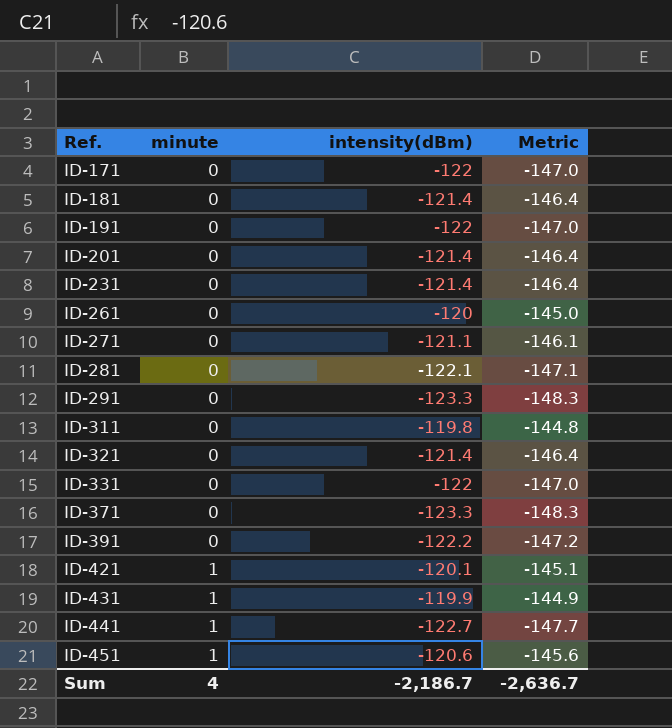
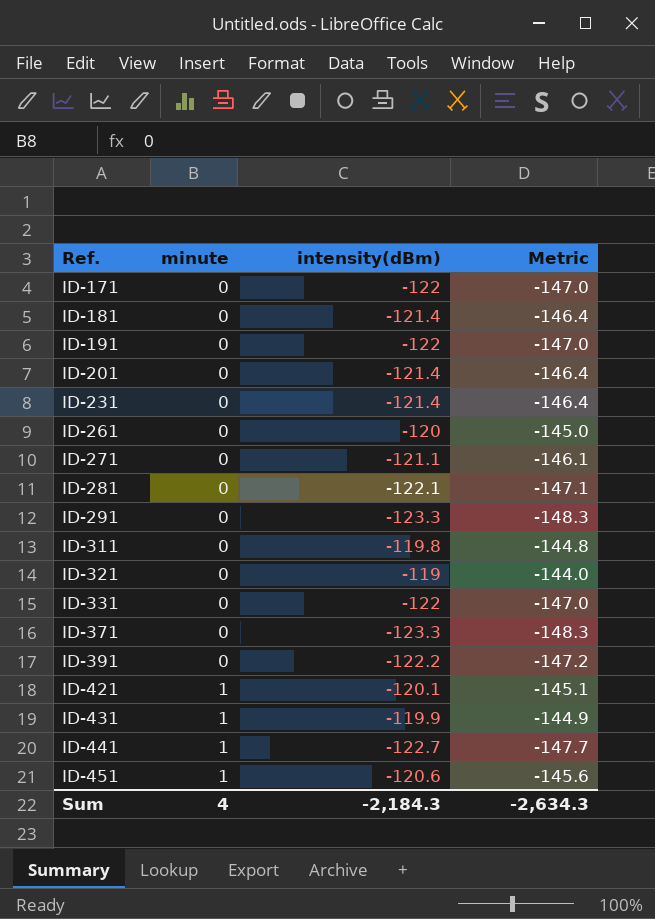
ID-321 | intensity(dBm): -121.4 -> -119
ID-321 | Metric: -146.4 -> -144.0
Sum | intensity(dBm): -2,186.7 -> -2,184.3
Sum | Metric: -2,636.7 -> -2,634.3

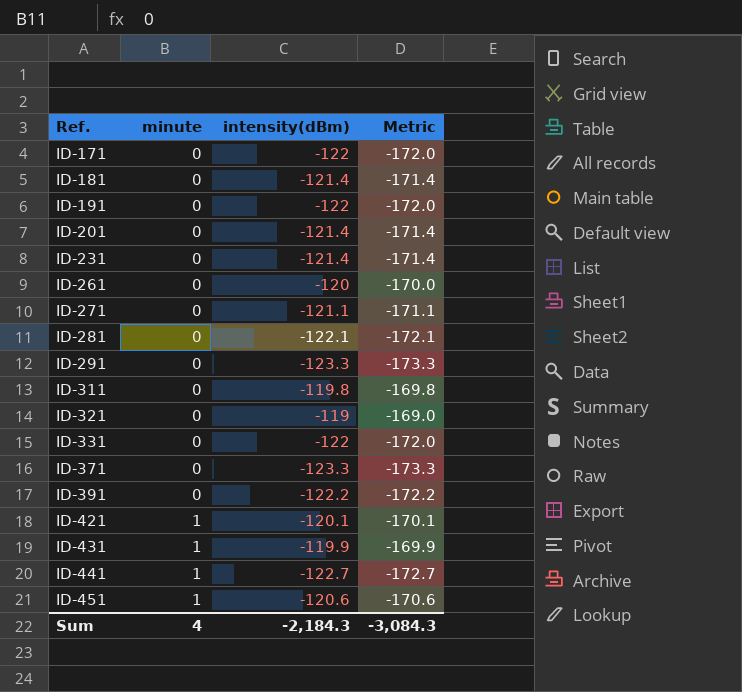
column Metric | formula: [intensity(dBm)] - 25 -> [intensity(dBm)] - 50
Sum | Metric: -2,634.3 -> -3,084.3

